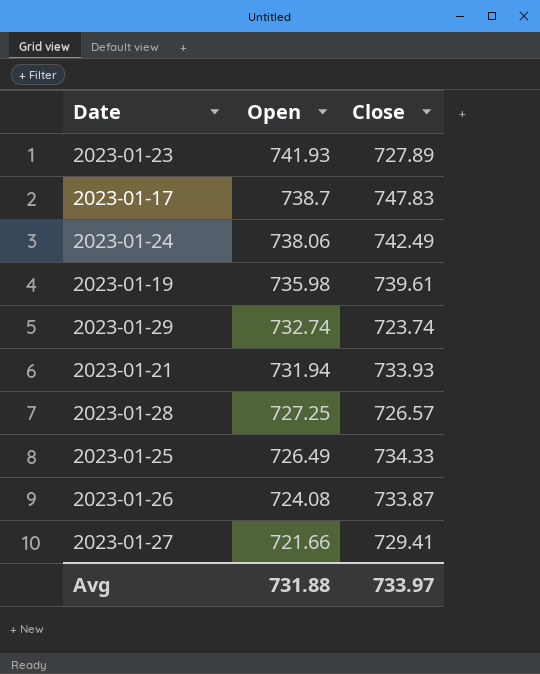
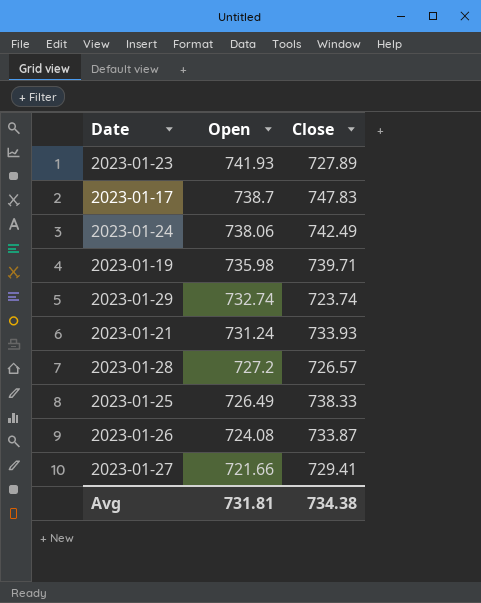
2023-01-19 | Close: 739.61 -> 739.71
2023-01-21 | Open: 731.94 -> 731.24
2023-01-28 | Open: 727.25 -> 727.2
2023-01-25 | Close: 734.33 -> 738.33
Avg | Open: 731.88 -> 731.81
Avg | Close: 733.97 -> 734.38

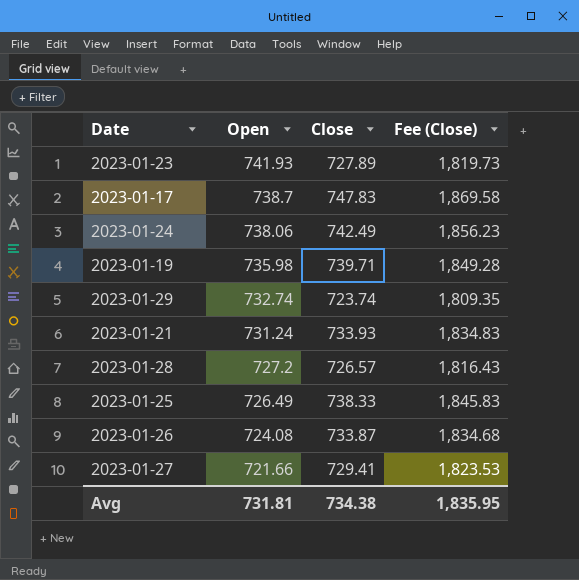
column Fee (Close) | formula: none -> [Close] * 2.5

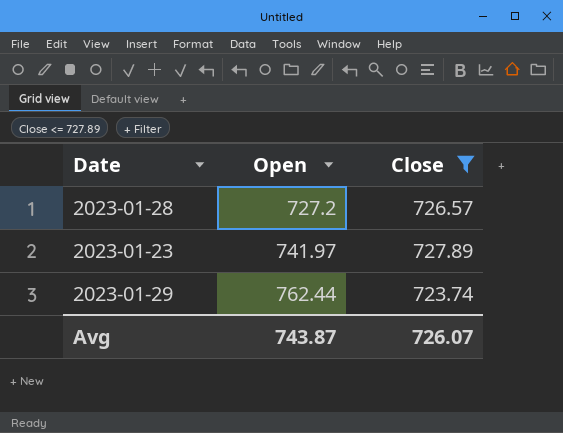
filter: none -> Close <= 727.89
row order: Open descending -> Open ascending
column Fee (Close) | formula: [Close] * 2.5 -> none
2023-01-23 | Open: 741.93 -> 741.97
2023-01-29 | Open: 732.74 -> 762.44
Avg | Open: 731.81 -> 743.87
Avg | Close: 734.38 -> 726.07

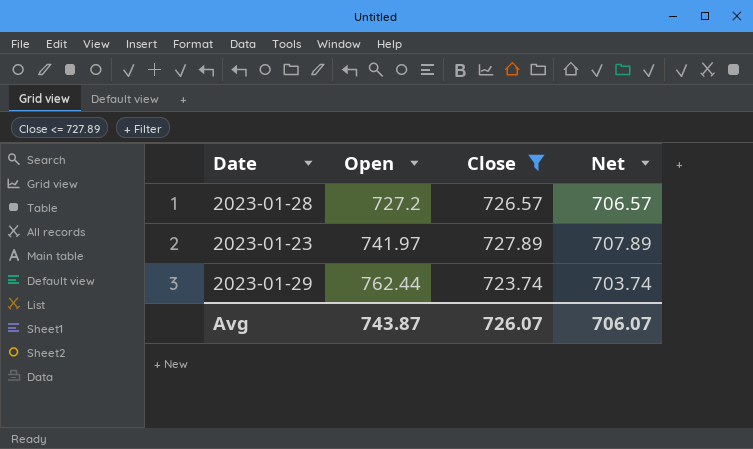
column Net | formula: none -> [Close] - 20

